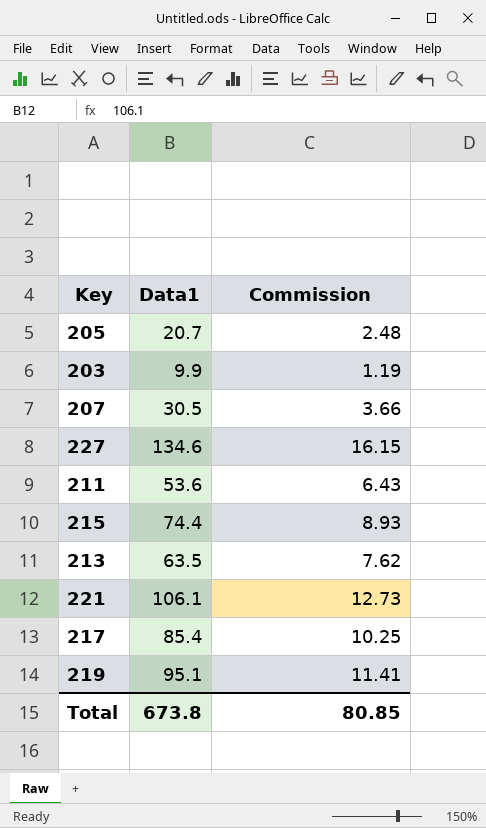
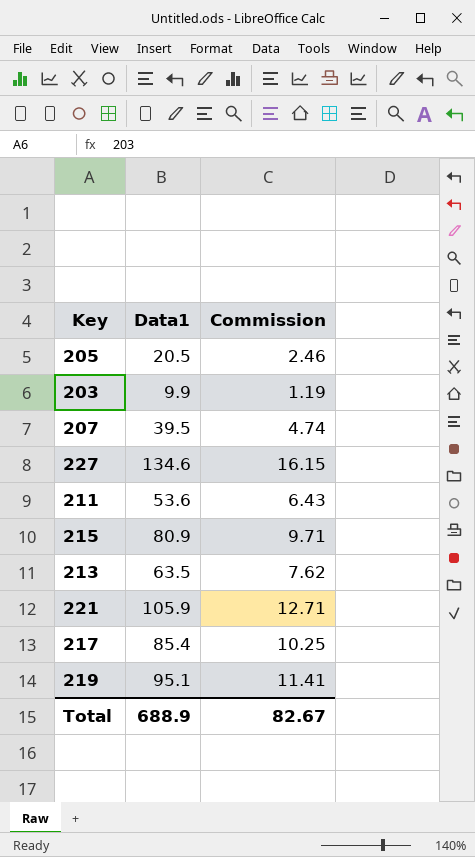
205 | Data1: 20.7 -> 20.5
205 | Commission: 2.48 -> 2.46
207 | Data1: 30.5 -> 39.5
207 | Commission: 3.66 -> 4.74
215 | Data1: 74.4 -> 80.9
215 | Commission: 8.93 -> 9.71
221 | Data1: 106.1 -> 105.9
221 | Commission: 12.73 -> 12.71
Total | Data1: 673.8 -> 688.9
Total | Commission: 80.85 -> 82.67

